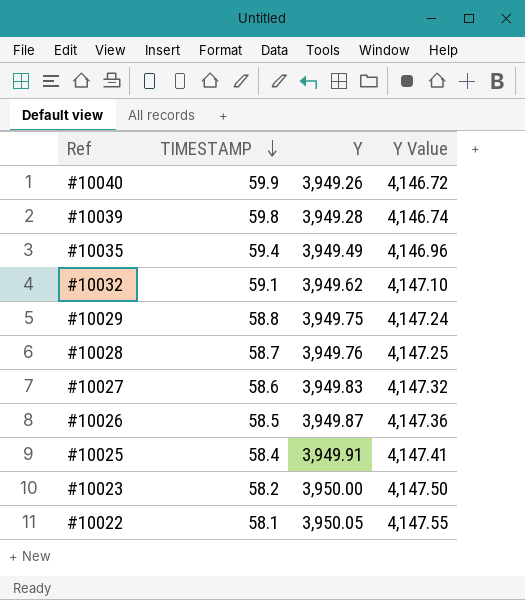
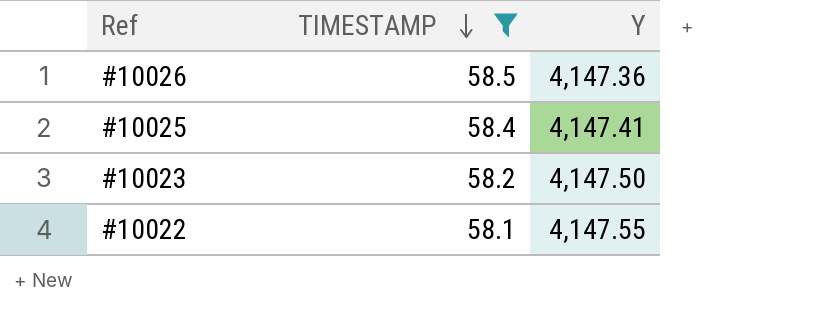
filter: none -> TIMESTAMP <= 58.5
column Y Value | formula: [Y] * 1.05 -> none
#10026 | Y: 3,949.87 -> 4,147.36
#10025 | Y: 3,949.91 -> 4,147.41
#10023 | Y: 3,950.00 -> 4,147.50
#10022 | Y: 3,950.05 -> 4,147.55

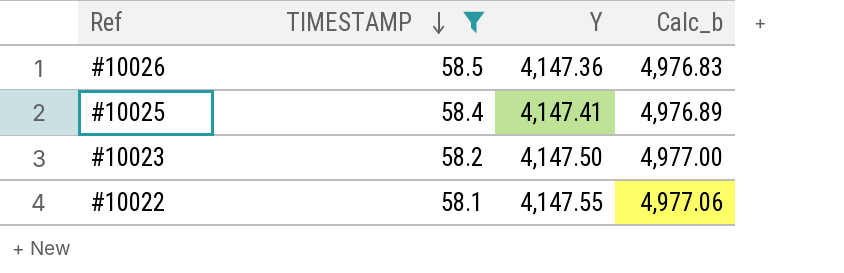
column Calc_b | formula: none -> [Y] * 1.2

